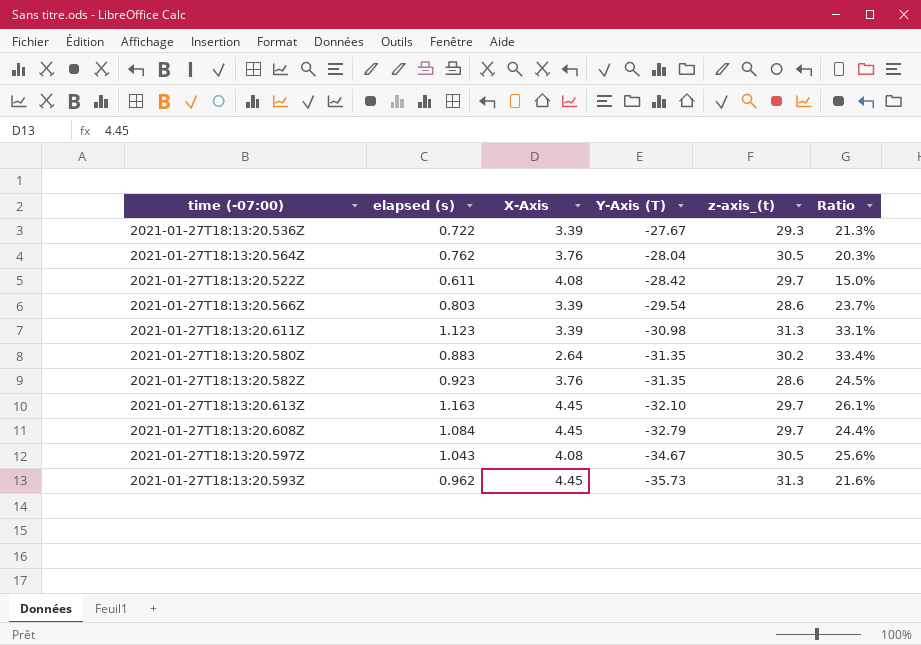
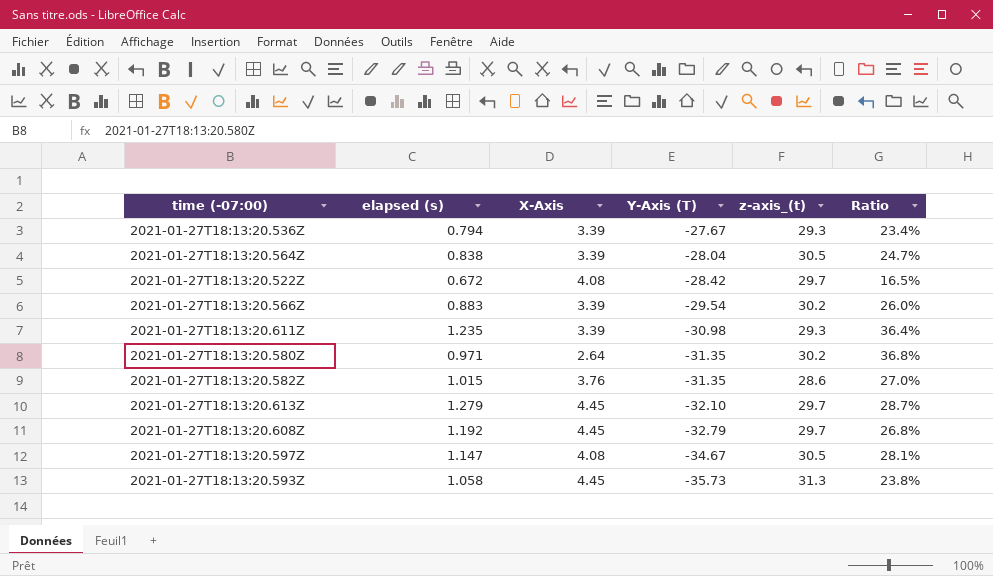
2021-01-27T18:13:20.536Z | elapsed (s): 0.722 -> 0.794
2021-01-27T18:13:20.536Z | Ratio: 21.3% -> 23.4%
2021-01-27T18:13:20.564Z | elapsed (s): 0.762 -> 0.838
2021-01-27T18:13:20.564Z | X-Axis: 3.76 -> 3.39
2021-01-27T18:13:20.564Z | Ratio: 20.3% -> 24.7%
2021-01-27T18:13:20.522Z | elapsed (s): 0.611 -> 0.672
2021-01-27T18:13:20.522Z | Ratio: 15.0% -> 16.5%
2021-01-27T18:13:20.566Z | elapsed (s): 0.803 -> 0.883
2021-01-27T18:13:20.566Z | z-axis_(t): 28.6 -> 30.2
2021-01-27T18:13:20.566Z | Ratio: 23.7% -> 26.0%
2021-01-27T18:13:20.611Z | elapsed (s): 1.123 -> 1.235
2021-01-27T18:13:20.611Z | z-axis_(t): 31.3 -> 29.3
2021-01-27T18:13:20.611Z | Ratio: 33.1% -> 36.4%
2021-01-27T18:13:20.580Z | elapsed (s): 0.883 -> 0.971
2021-01-27T18:13:20.580Z | Ratio: 33.4% -> 36.8%
2021-01-27T18:13:20.582Z | elapsed (s): 0.923 -> 1.015
2021-01-27T18:13:20.582Z | Ratio: 24.5% -> 27.0%
2021-01-27T18:13:20.613Z | elapsed (s): 1.163 -> 1.279
2021-01-27T18:13:20.613Z | Ratio: 26.1% -> 28.7%
2021-01-27T18:13:20.608Z | elapsed (s): 1.084 -> 1.192
2021-01-27T18:13:20.608Z | Ratio: 24.4% -> 26.8%
2021-01-27T18:13:20.597Z | elapsed (s): 1.043 -> 1.147
2021-01-27T18:13:20.597Z | Ratio: 25.6% -> 28.1%
2021-01-27T18:13:20.593Z | elapsed (s): 0.962 -> 1.058
2021-01-27T18:13:20.593Z | Ratio: 21.6% -> 23.8%

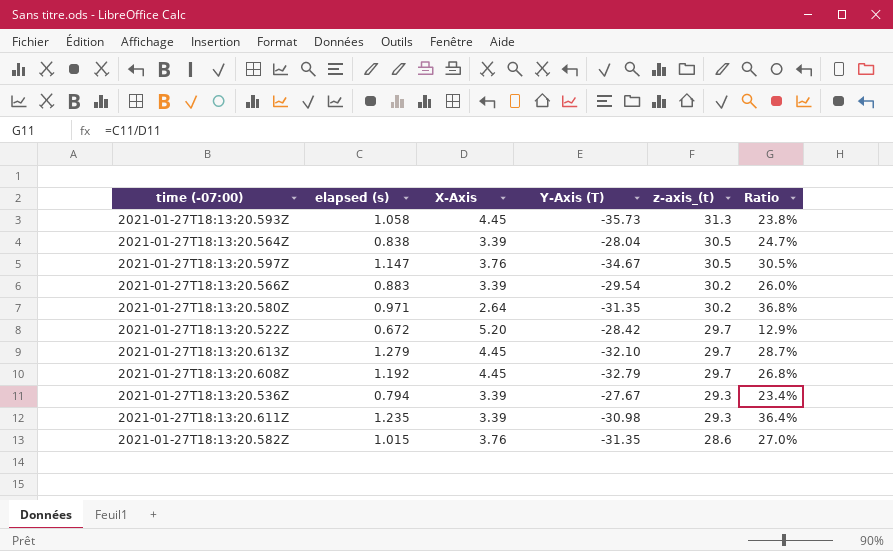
row order: Y-Axis (T) descending -> z-axis_(t) descending
2021-01-27T18:13:20.597Z | X-Axis: 4.08 -> 3.76
2021-01-27T18:13:20.597Z | Ratio: 28.1% -> 30.5%
2021-01-27T18:13:20.522Z | X-Axis: 4.08 -> 5.20
2021-01-27T18:13:20.522Z | Ratio: 16.5% -> 12.9%

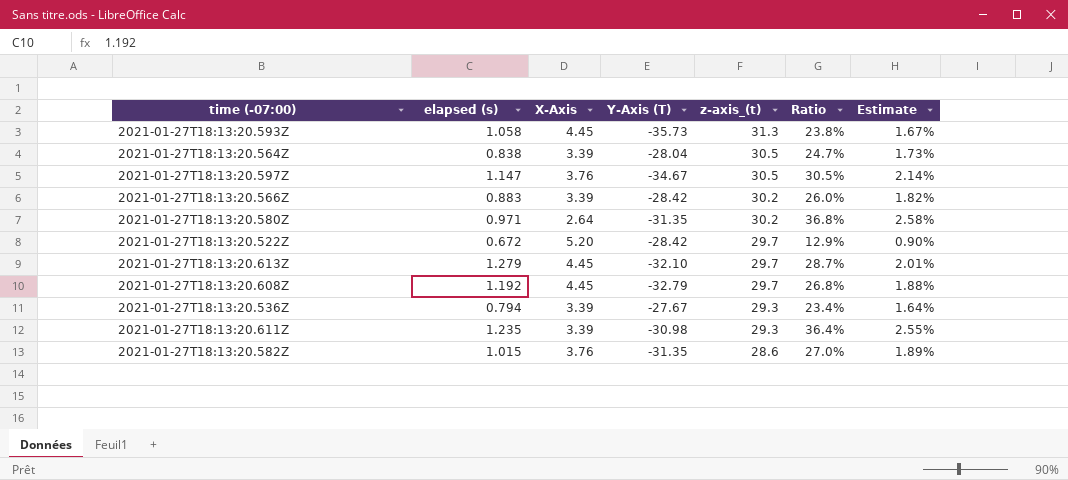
column Estimate | formula: none -> [Ratio] * 0.07
2021-01-27T18:13:20.566Z | Y-Axis (T): -29.54 -> -28.42

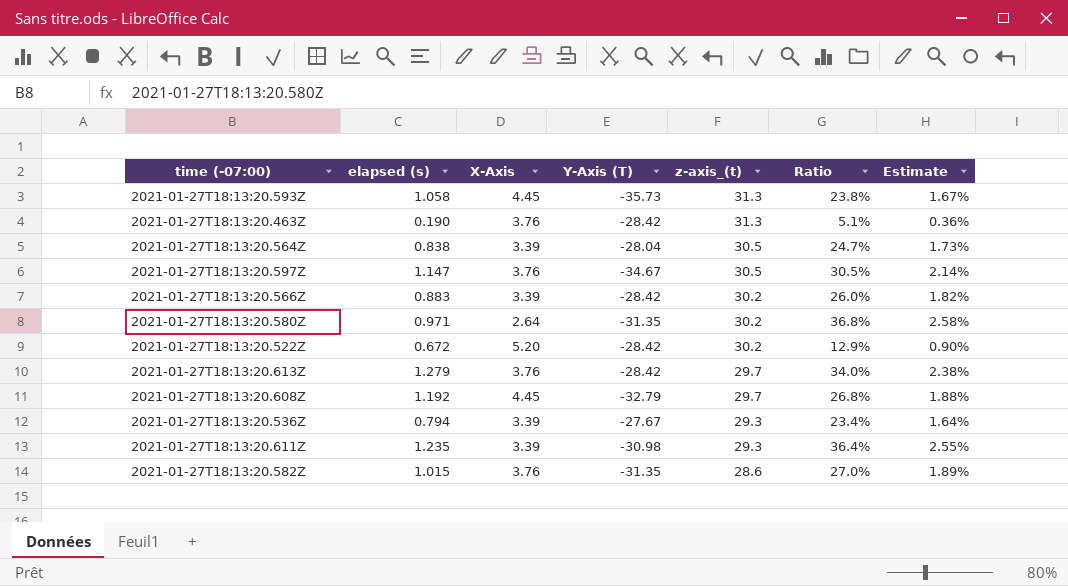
row 2021-01-27T18:13:20.463Z: none -> 0.190 | 3.76 | -28.42 | 31.3 | 5.1% | 0.36%
2021-01-27T18:13:20.522Z | z-axis_(t): 29.7 -> 30.2
2021-01-27T18:13:20.613Z | X-Axis: 4.45 -> 3.76
2021-01-27T18:13:20.613Z | Y-Axis (T): -32.10 -> -28.42
2021-01-27T18:13:20.613Z | Ratio: 28.7% -> 34.0%
2021-01-27T18:13:20.613Z | Estimate: 2.01% -> 2.38%

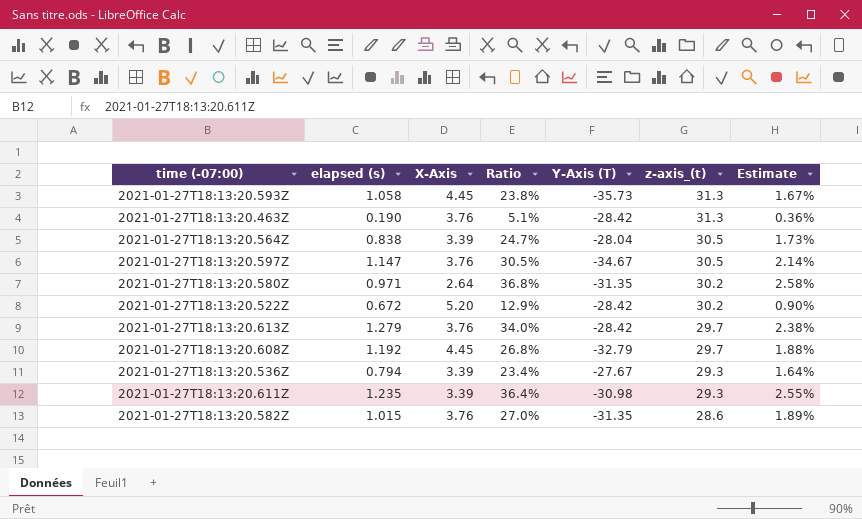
column Ratio | position: 6 -> 4
row 2021-01-27T18:13:20.566Z: 0.883 | 3.39 | -28.42 | 30.2 | 26.0% | 1.82% -> none

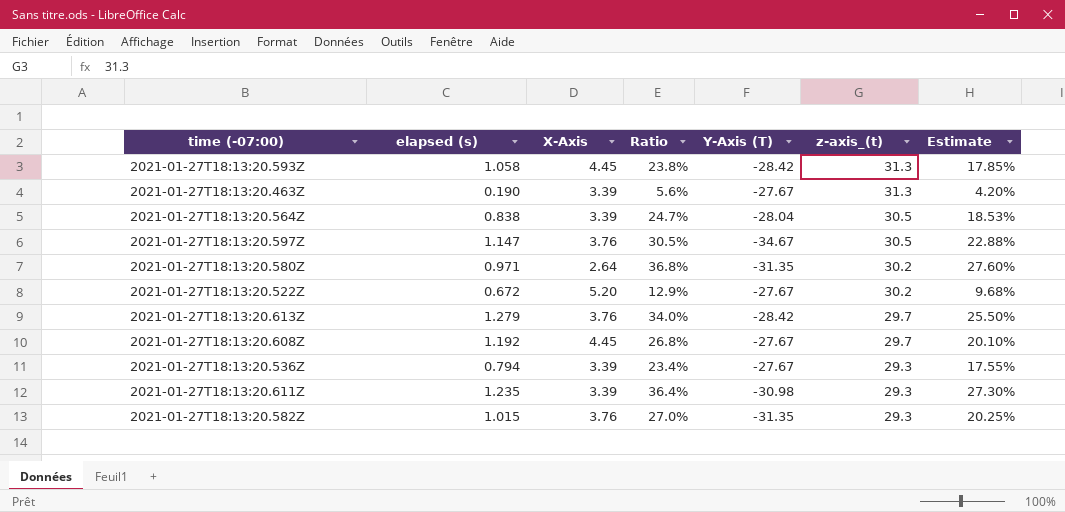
column Estimate | formula: [Ratio] * 0.07 -> [Ratio] * 0.75
2021-01-27T18:13:20.593Z | Y-Axis (T): -35.73 -> -28.42
2021-01-27T18:13:20.463Z | X-Axis: 3.76 -> 3.39
2021-01-27T18:13:20.463Z | Ratio: 5.1% -> 5.6%
2021-01-27T18:13:20.463Z | Y-Axis (T): -28.42 -> -27.67
2021-01-27T18:13:20.522Z | Y-Axis (T): -28.42 -> -27.67
2021-01-27T18:13:20.608Z | Y-Axis (T): -32.79 -> -27.67
2021-01-27T18:13:20.582Z | z-axis_(t): 28.6 -> 29.3

